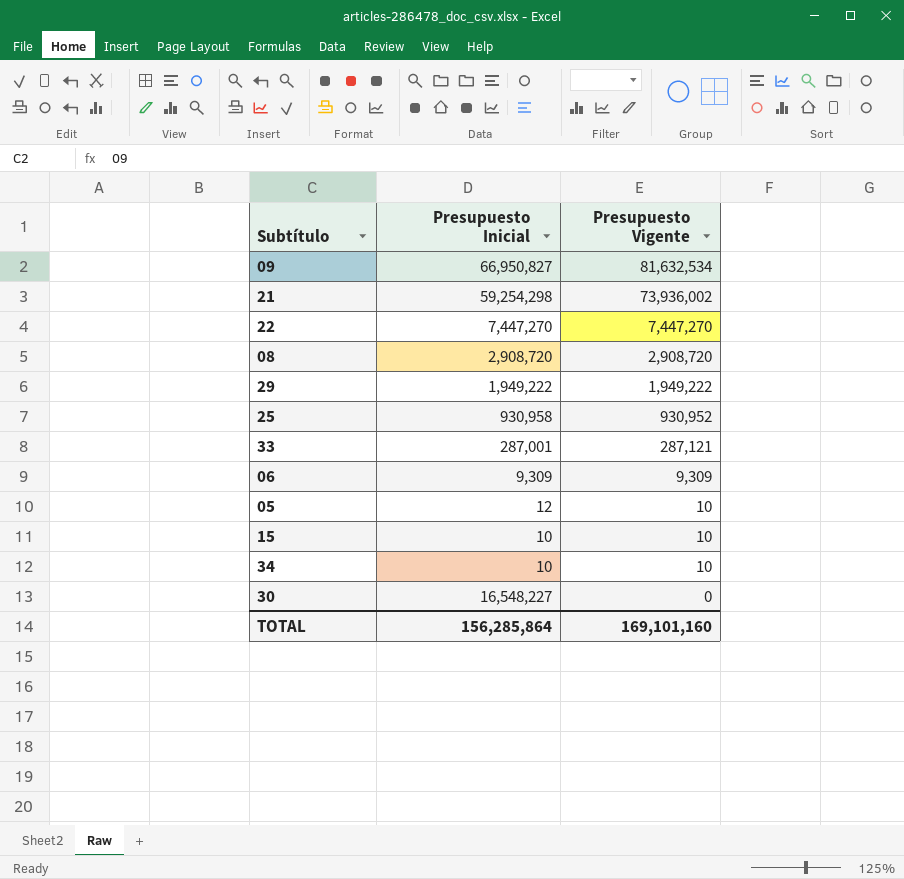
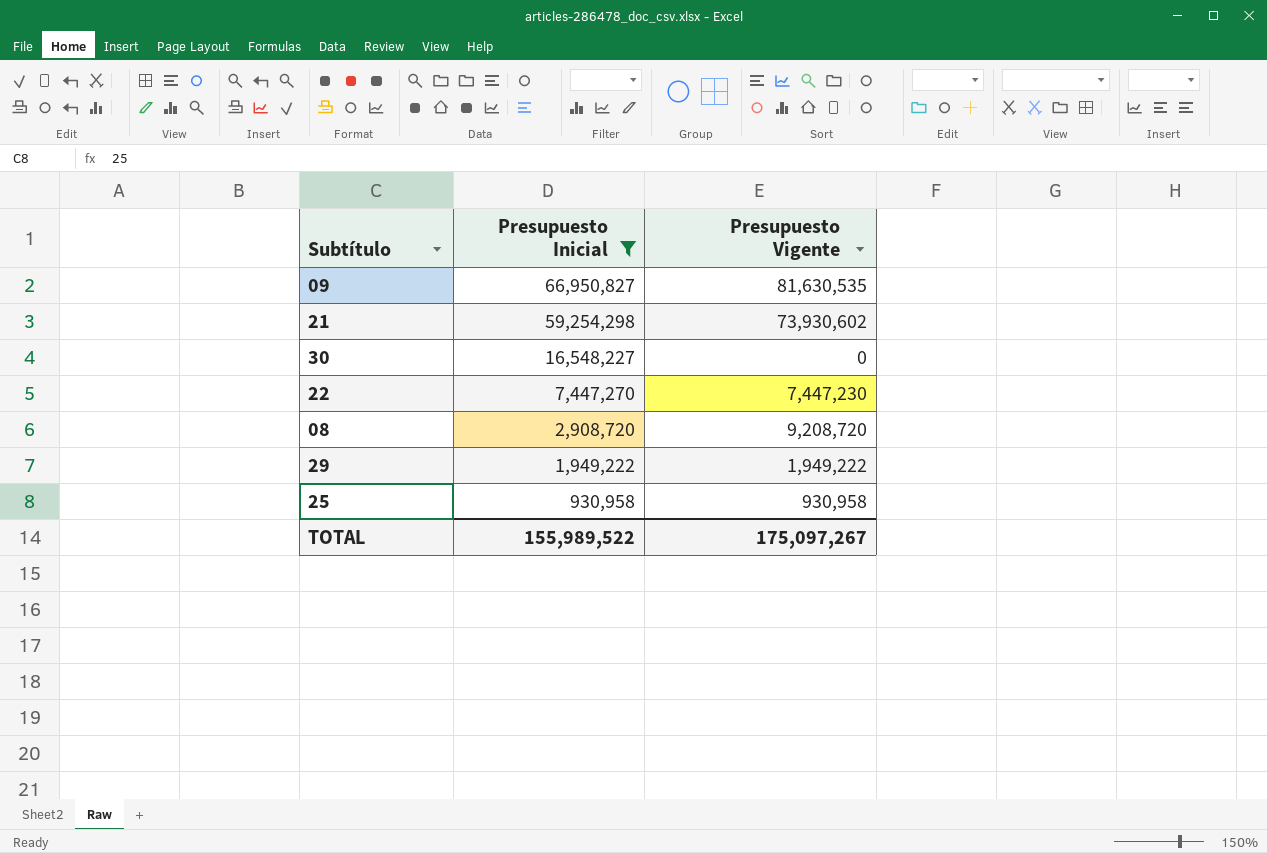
filter: none -> Presupuesto Inicial >= 930,958
row order: Presupuesto Vigente descending -> Presupuesto Inicial descending
09 | Presupuesto Vigente: 81,632,534 -> 81,630,535
21 | Presupuesto Vigente: 73,936,002 -> 73,930,602
22 | Presupuesto Vigente: 7,447,270 -> 7,447,230
08 | Presupuesto Vigente: 2,908,720 -> 9,208,720
25 | Presupuesto Vigente: 930,952 -> 930,958
TOTAL | Presupuesto Inicial: 156,285,864 -> 155,989,522
TOTAL | Presupuesto Vigente: 169,101,160 -> 175,097,267

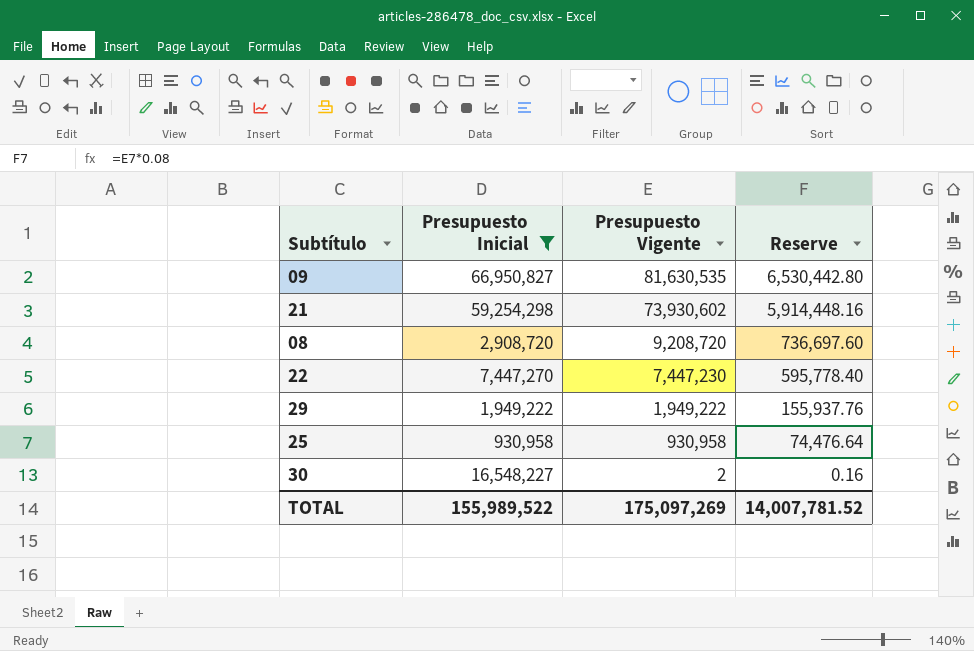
row order: Presupuesto Inicial descending -> Presupuesto Vigente descending
column Reserve | formula: none -> [Presupuesto Vigente] * 0.08
30 | Presupuesto Vigente: 0 -> 2
TOTAL | Presupuesto Vigente: 175,097,267 -> 175,097,269

